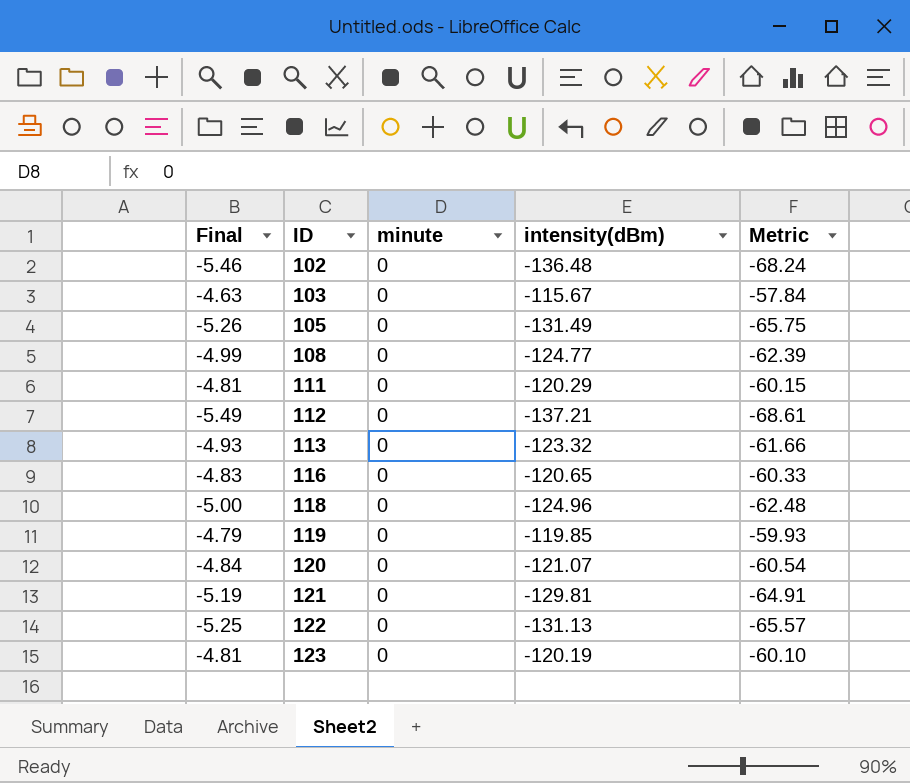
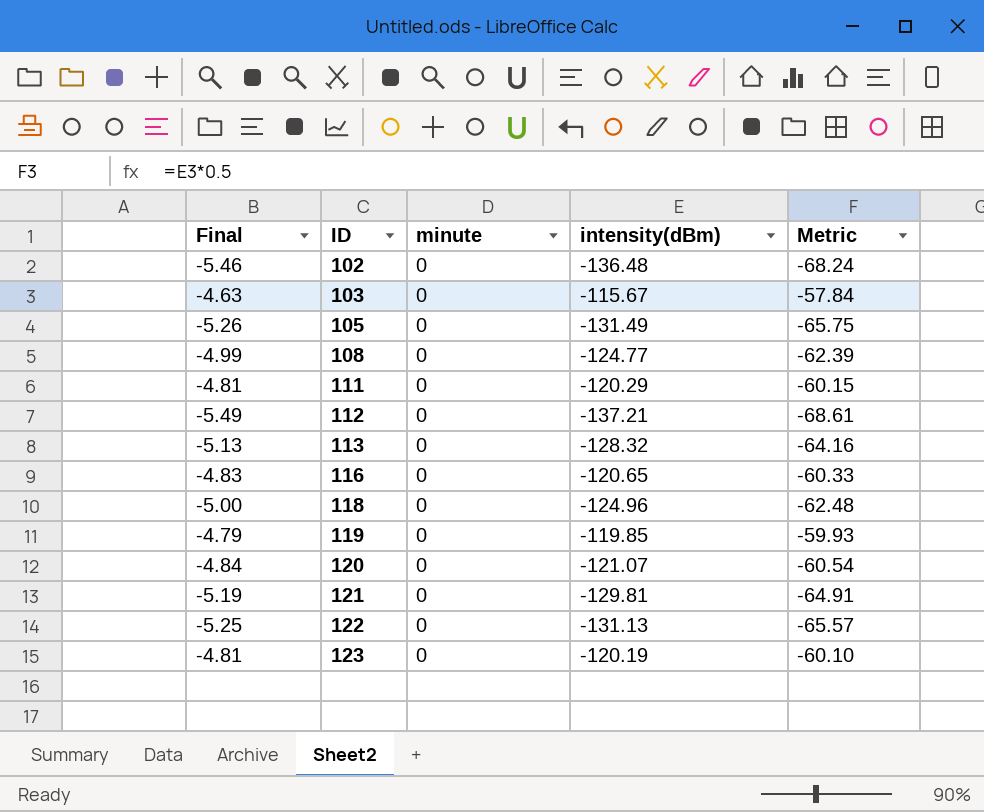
113 | Final: -4.93 -> -5.13
113 | intensity(dBm): -123.32 -> -128.32
113 | Metric: -61.66 -> -64.16

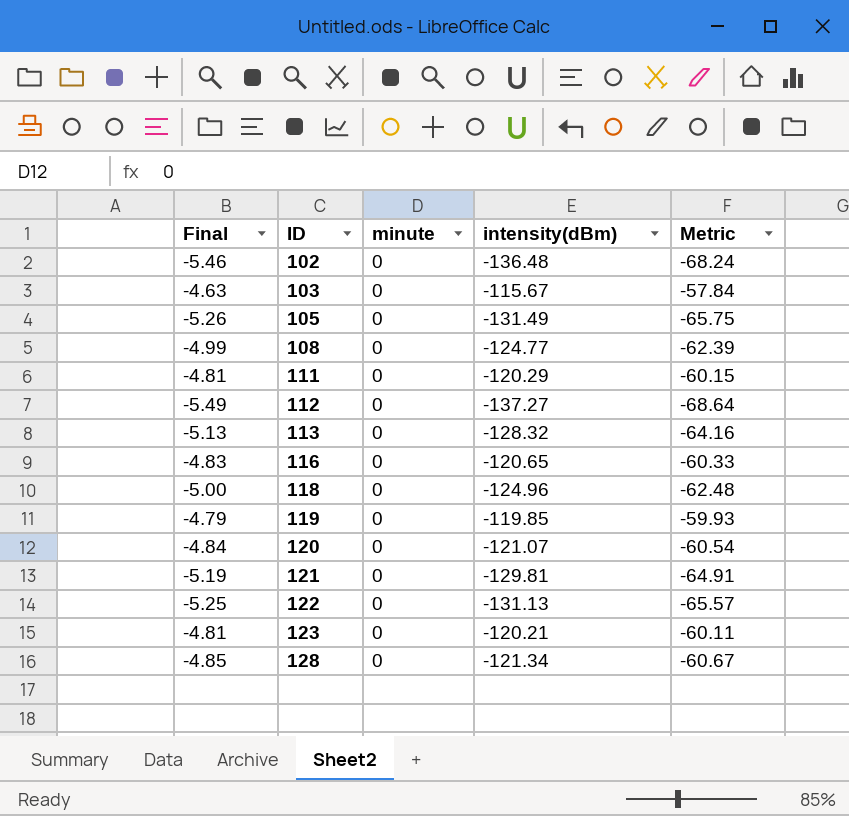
112 | intensity(dBm): -137.21 -> -137.27
112 | Metric: -68.61 -> -68.64
123 | intensity(dBm): -120.19 -> -120.21
123 | Metric: -60.10 -> -60.11
row 128: none -> -4.85 | 0 | -121.34 | -60.67

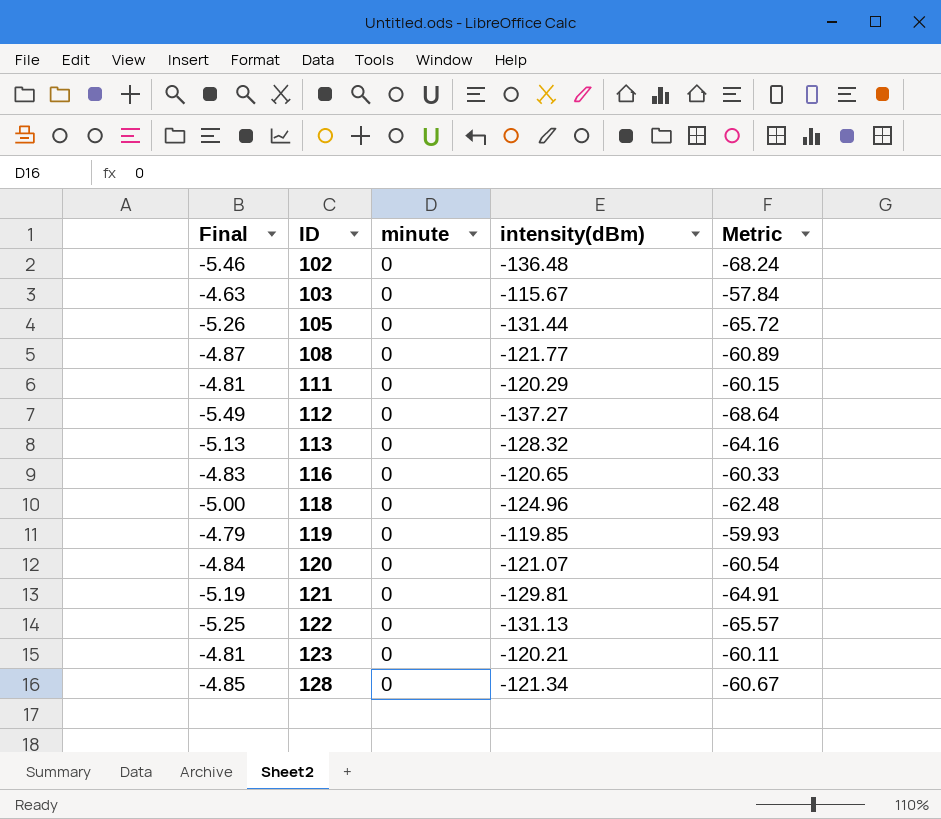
105 | intensity(dBm): -131.49 -> -131.44
105 | Metric: -65.75 -> -65.72
108 | Final: -4.99 -> -4.87
108 | intensity(dBm): -124.77 -> -121.77
108 | Metric: -62.39 -> -60.89

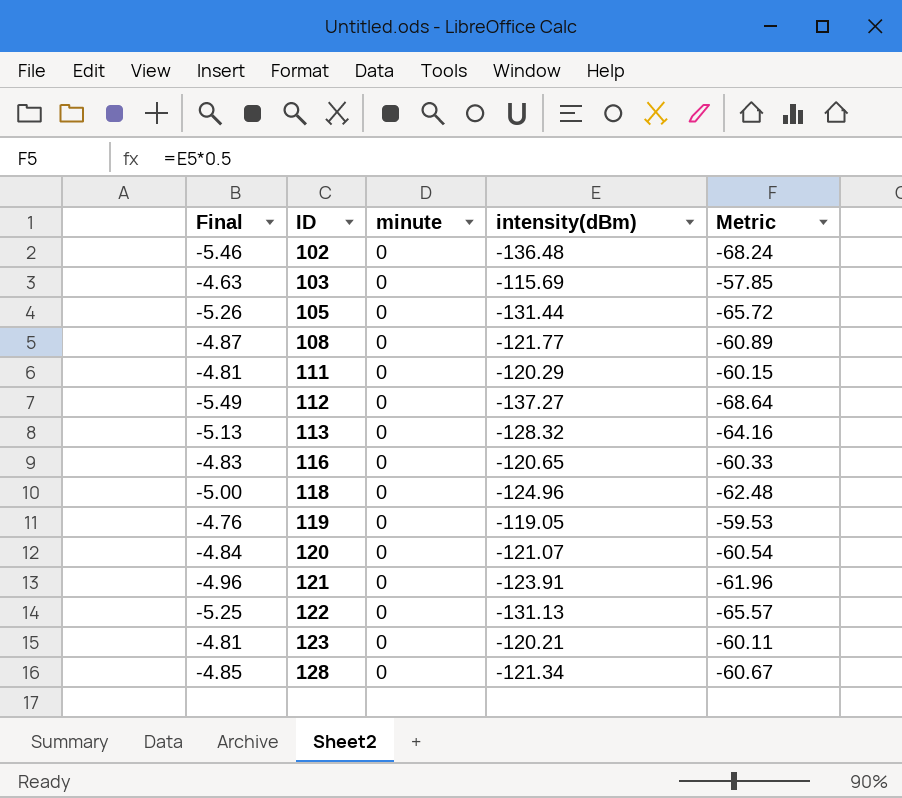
103 | intensity(dBm): -115.67 -> -115.69
103 | Metric: -57.84 -> -57.85
119 | Final: -4.79 -> -4.76
119 | intensity(dBm): -119.85 -> -119.05
119 | Metric: -59.93 -> -59.53
121 | Final: -5.19 -> -4.96
121 | intensity(dBm): -129.81 -> -123.91
121 | Metric: -64.91 -> -61.96

